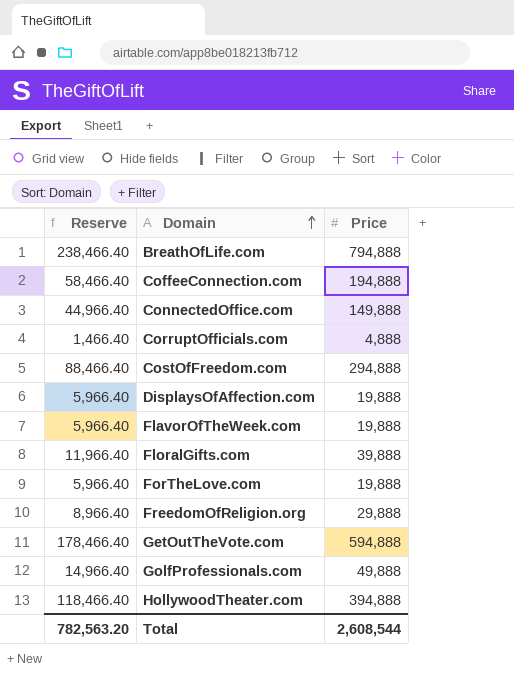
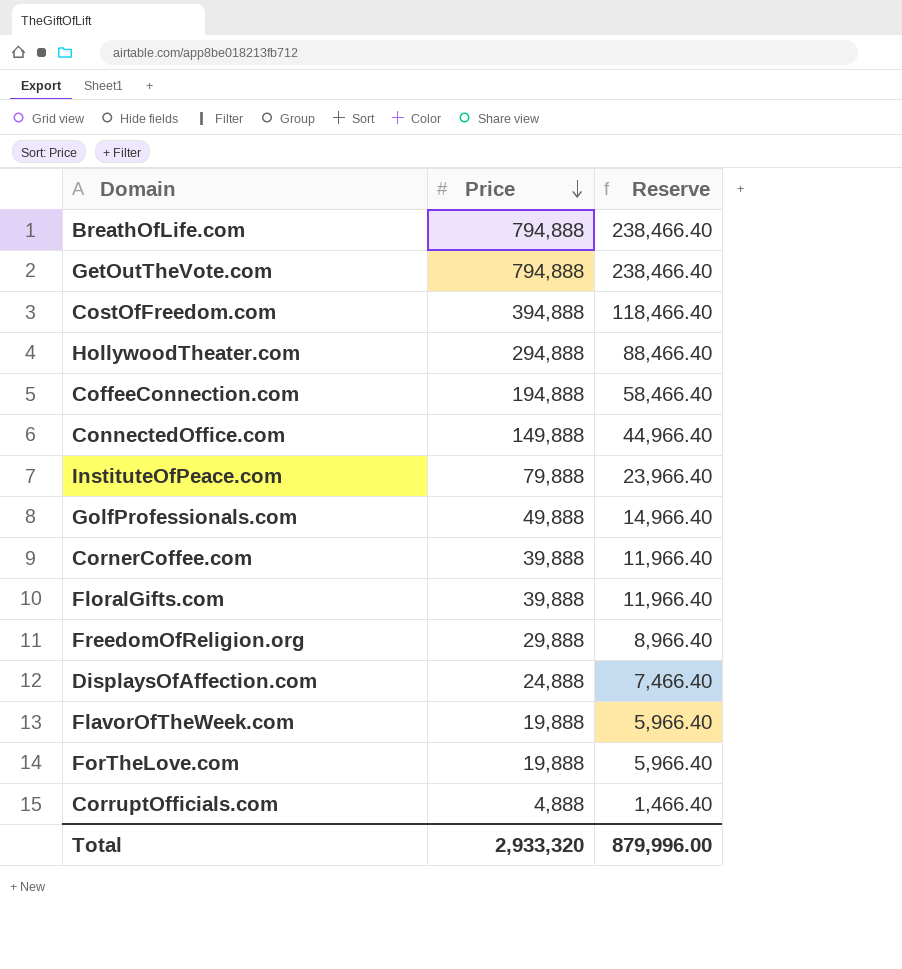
row order: Domain ascending -> Price descending
column Reserve | position: 1 -> 3
GetOutTheVote.com | Price: 594,888 -> 794,888
GetOutTheVote.com | Reserve: 178,466.40 -> 238,466.40
CostOfFreedom.com | Price: 294,888 -> 394,888
CostOfFreedom.com | Reserve: 88,466.40 -> 118,466.40
HollywoodTheater.com | Price: 394,888 -> 294,888
HollywoodTheater.com | Reserve: 118,466.40 -> 88,466.40
row InstituteOfPeace.com: none -> 79,888 | 23,966.40
row CornerCoffee.com: none -> 39,888 | 11,966.40
DisplaysOfAffection.com | Price: 19,888 -> 24,888
DisplaysOfAffection.com | Reserve: 5,966.40 -> 7,466.40
Total | Price: 2,608,544 -> 2,933,320
Total | Reserve: 782,563.20 -> 879,996.00

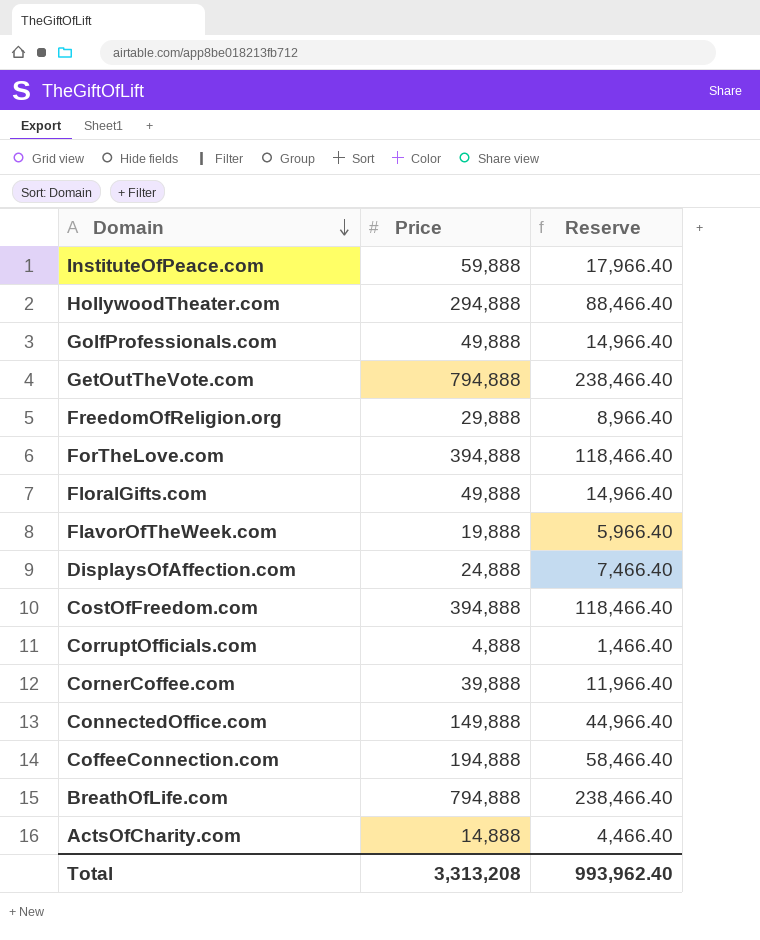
row order: Price descending -> Domain descending
InstituteOfPeace.com | Price: 79,888 -> 59,888
InstituteOfPeace.com | Reserve: 23,966.40 -> 17,966.40
ForTheLove.com | Price: 19,888 -> 394,888
ForTheLove.com | Reserve: 5,966.40 -> 118,466.40
FloralGifts.com | Price: 39,888 -> 49,888
FloralGifts.com | Reserve: 11,966.40 -> 14,966.40
row ActsOfCharity.com: none -> 14,888 | 4,466.40
Total | Price: 2,933,320 -> 3,313,208
Total | Reserve: 879,996.00 -> 993,962.40

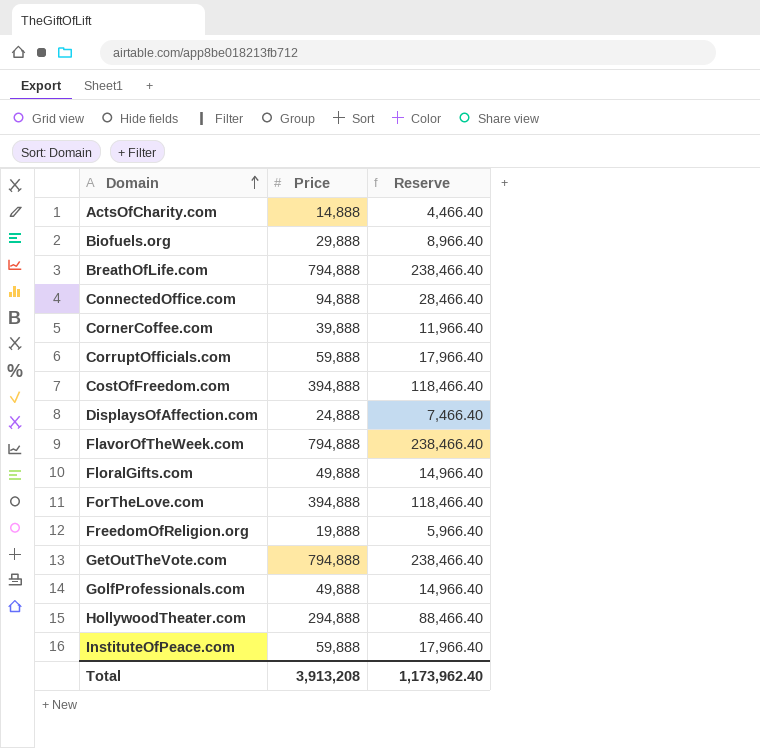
row order: Domain descending -> Domain ascending
row CoffeeConnection.com: 194,888 | 58,466.40 -> none
row Biofuels.org: none -> 29,888 | 8,966.40
ConnectedOffice.com | Price: 149,888 -> 94,888
ConnectedOffice.com | Reserve: 44,966.40 -> 28,466.40
CorruptOfficials.com | Price: 4,888 -> 59,888
CorruptOfficials.com | Reserve: 1,466.40 -> 17,966.40
FlavorOfTheWeek.com | Price: 19,888 -> 794,888
FlavorOfTheWeek.com | Reserve: 5,966.40 -> 238,466.40
FreedomOfReligion.org | Price: 29,888 -> 19,888
FreedomOfReligion.org | Reserve: 8,966.40 -> 5,966.40
Total | Price: 3,313,208 -> 3,913,208
Total | Reserve: 993,962.40 -> 1,173,962.40

